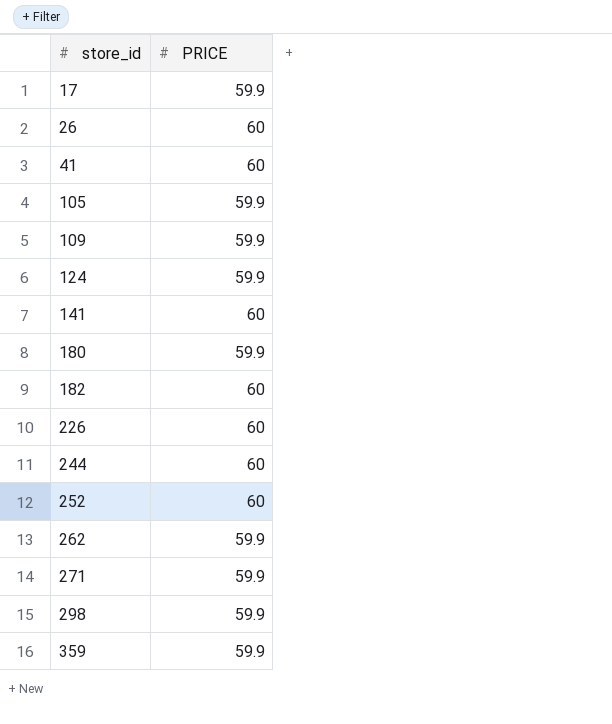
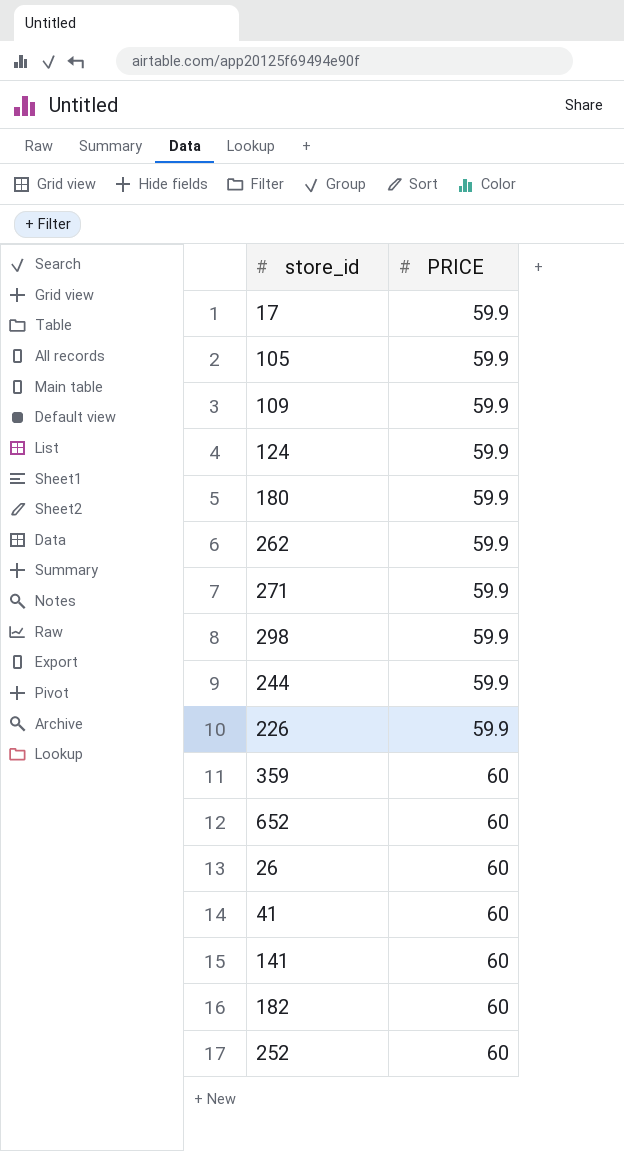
row order: store_id ascending -> PRICE ascending
244 | PRICE: 60 -> 59.9
226 | PRICE: 60 -> 59.9
359 | PRICE: 59.9 -> 60
row 652: none -> 60

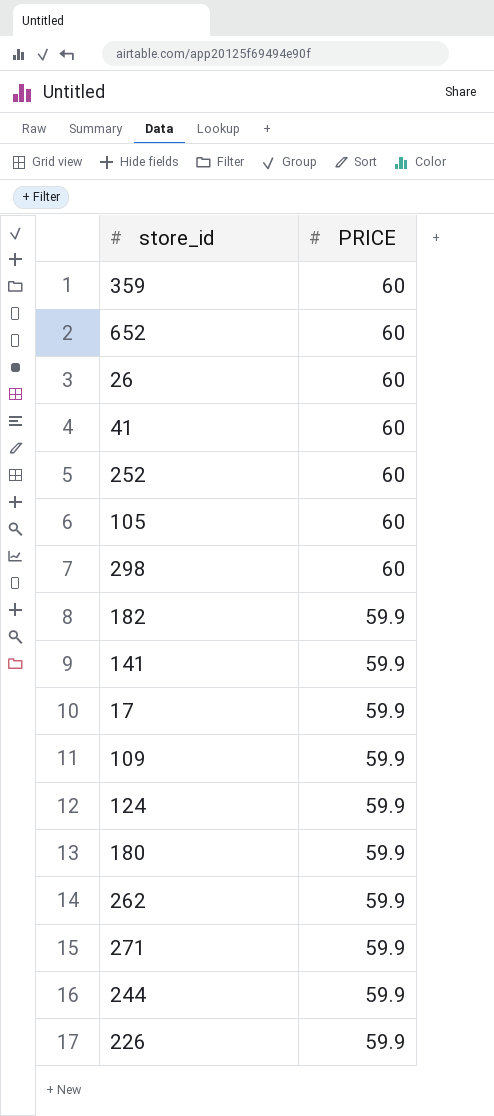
row order: PRICE ascending -> PRICE descending
105 | PRICE: 59.9 -> 60
298 | PRICE: 59.9 -> 60
182 | PRICE: 60 -> 59.9
141 | PRICE: 60 -> 59.9

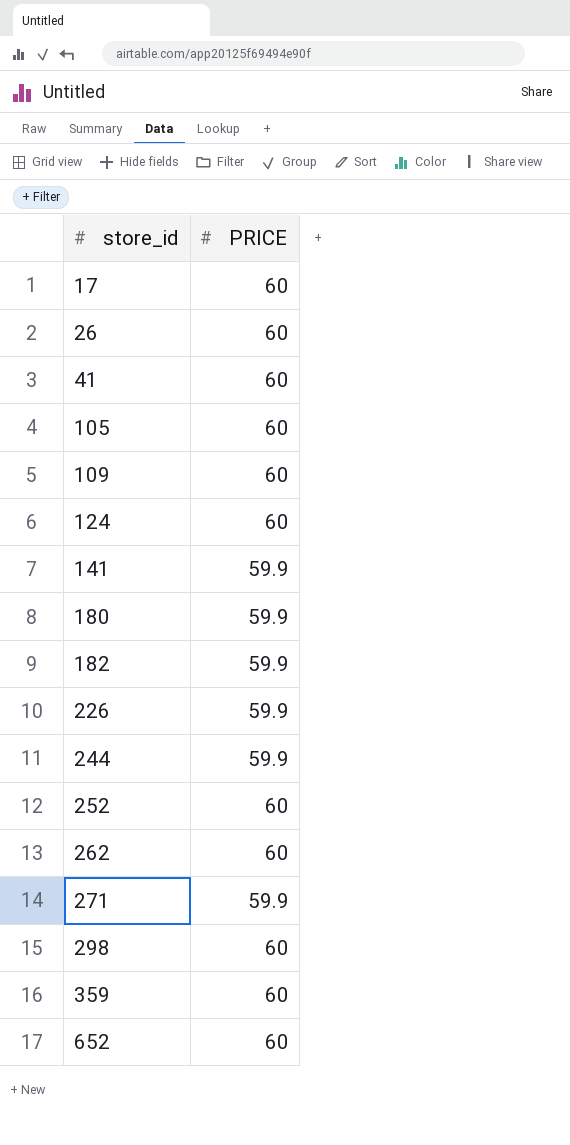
row order: PRICE descending -> store_id ascending
17 | PRICE: 59.9 -> 60
109 | PRICE: 59.9 -> 60
124 | PRICE: 59.9 -> 60
262 | PRICE: 59.9 -> 60

